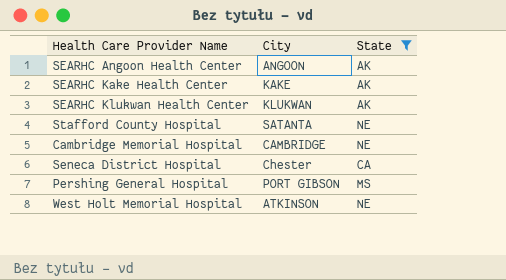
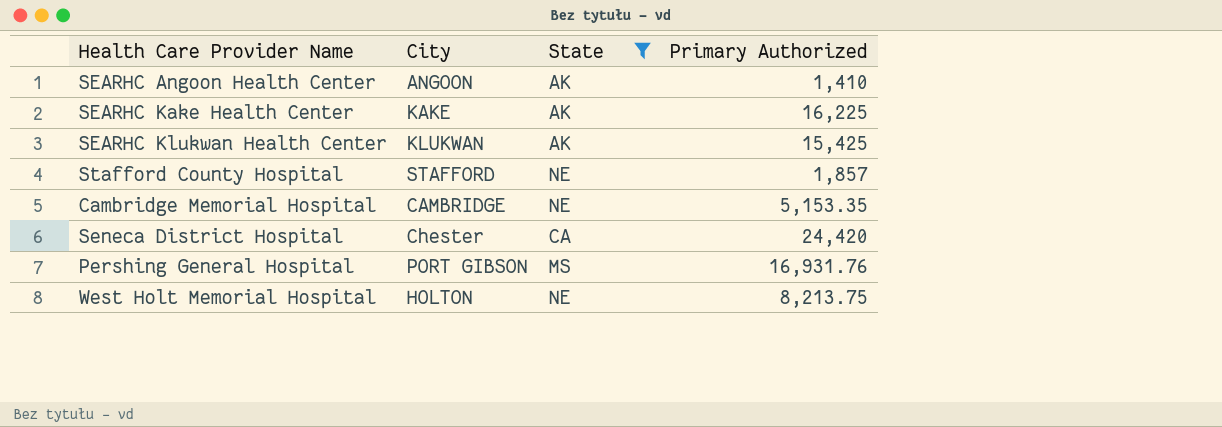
column Primary Authorized | position: none -> 4
Stafford County Hospital | City: SATANTA -> STAFFORD
West Holt Memorial Hospital | City: ATKINSON -> HOLTON

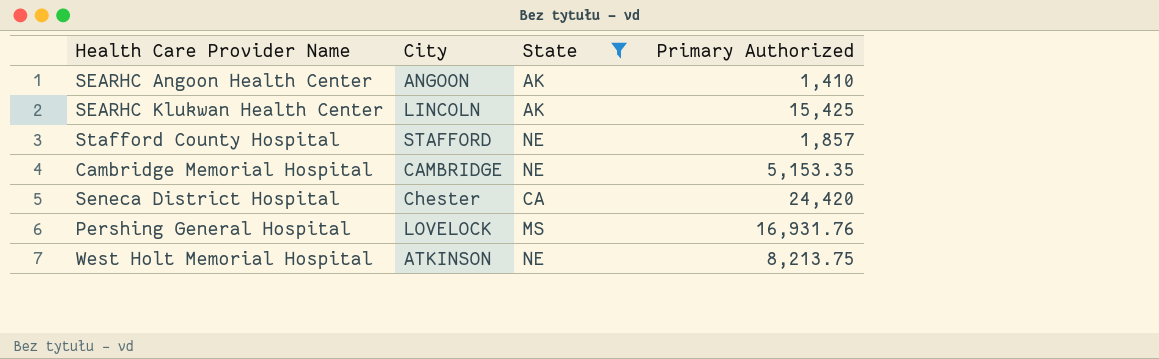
row SEARHC Kake Health Center: KAKE | AK | 16,225 -> none
SEARHC Klukwan Health Center | City: KLUKWAN -> LINCOLN
Pershing General Hospital | City: PORT GIBSON -> LOVELOCK
West Holt Memorial Hospital | City: HOLTON -> ATKINSON

